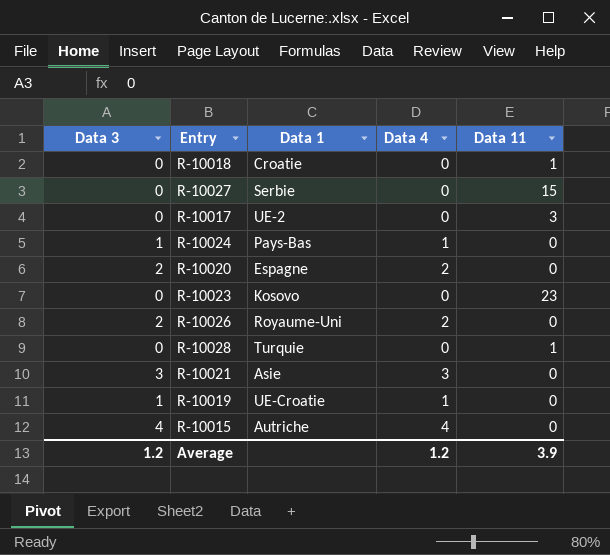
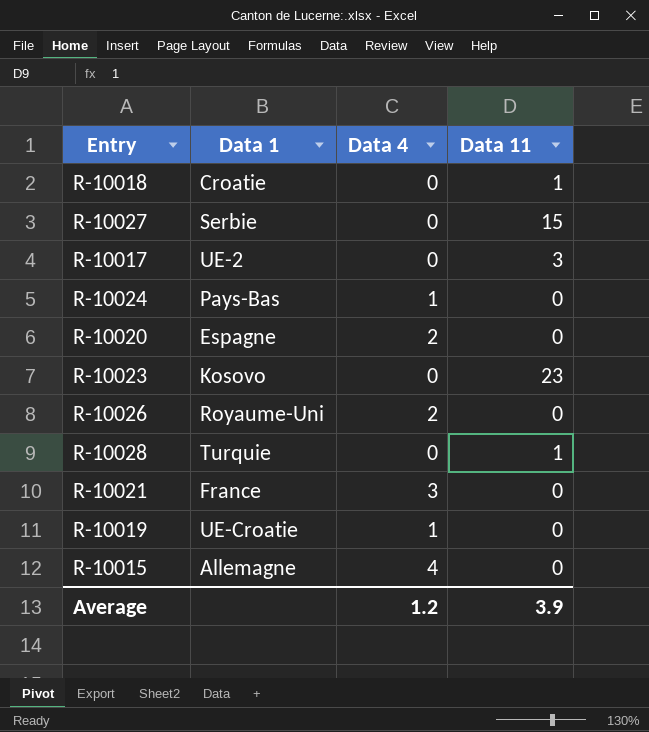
column Data 3 | position: 1 -> none
R-10021 | Data 1: Asie -> France
R-10015 | Data 1: Autriche -> Allemagne

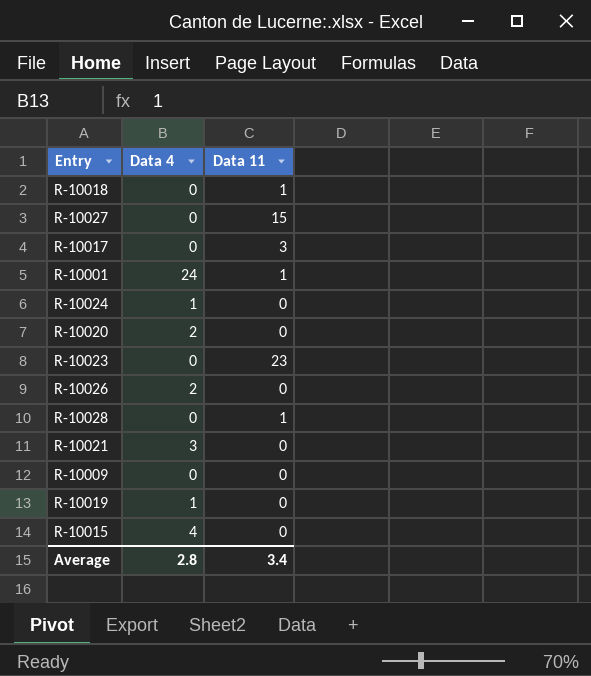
column Data 1 | position: 2 -> none
row R-10001: none -> 24 | 1
row R-10009: none -> 0 | 0
Average | Data 4: 1.2 -> 2.8
Average | Data 11: 3.9 -> 3.4

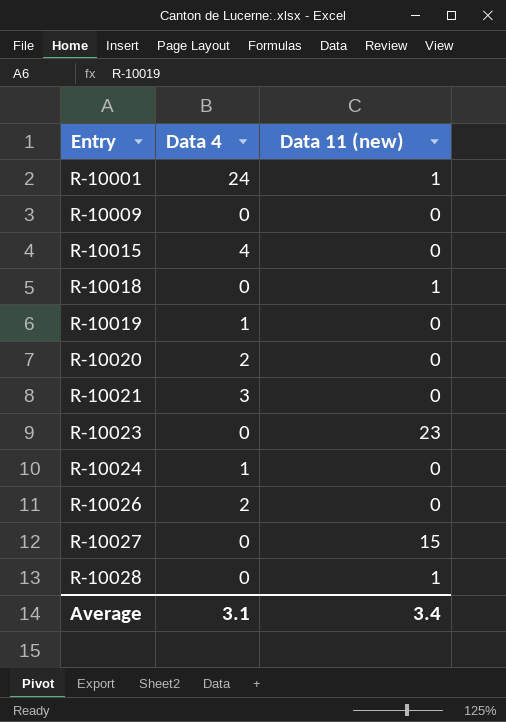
row order: none -> Entry ascending
column name: Data 11 -> Data 11 (new)
row R-10017: 0 | 3 -> none
Average | Data 4: 2.8 -> 3.1

